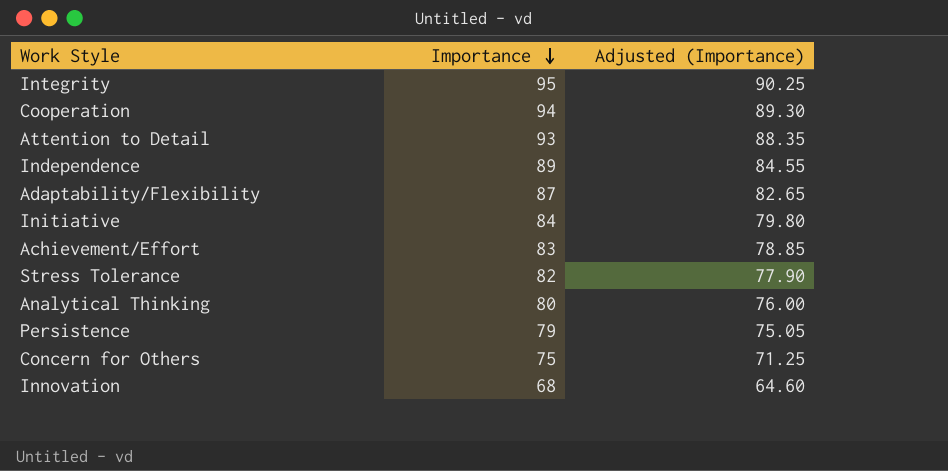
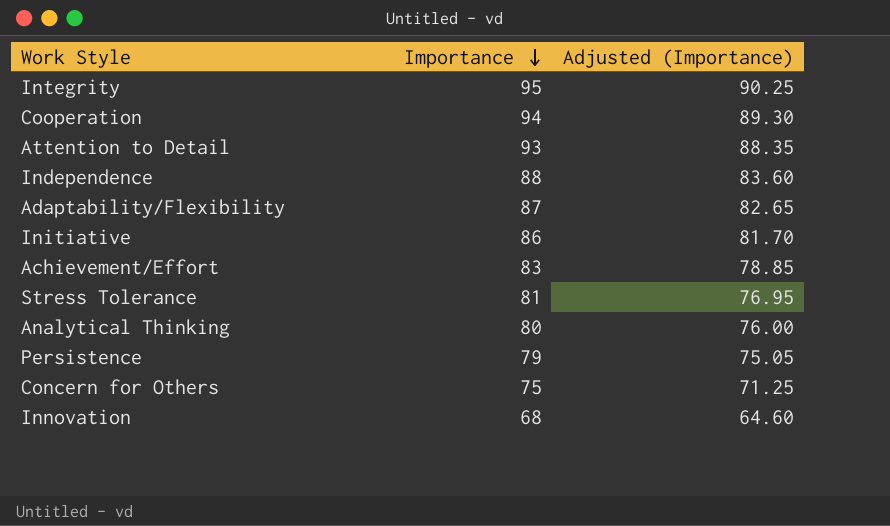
Independence | Importance: 89 -> 88
Independence | Adjusted (Importance): 84.55 -> 83.60
Initiative | Importance: 84 -> 86
Initiative | Adjusted (Importance): 79.80 -> 81.70
Stress Tolerance | Importance: 82 -> 81
Stress Tolerance | Adjusted (Importance): 77.90 -> 76.95

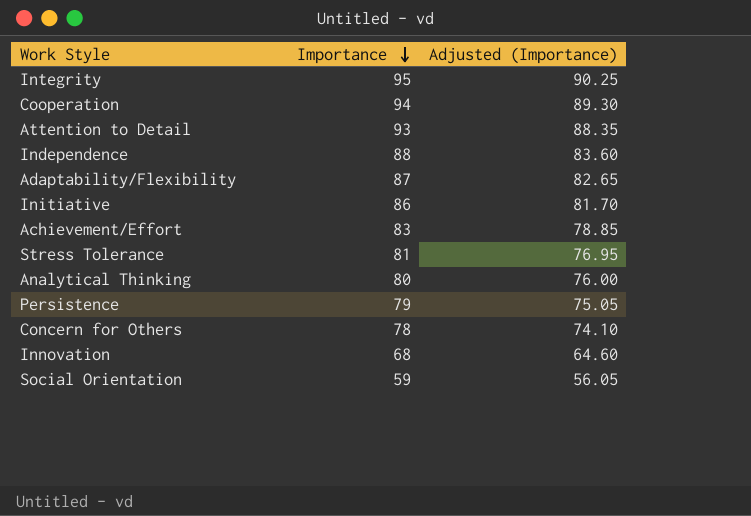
Concern for Others | Importance: 75 -> 78
Concern for Others | Adjusted (Importance): 71.25 -> 74.10
row Social Orientation: none -> 59 | 56.05

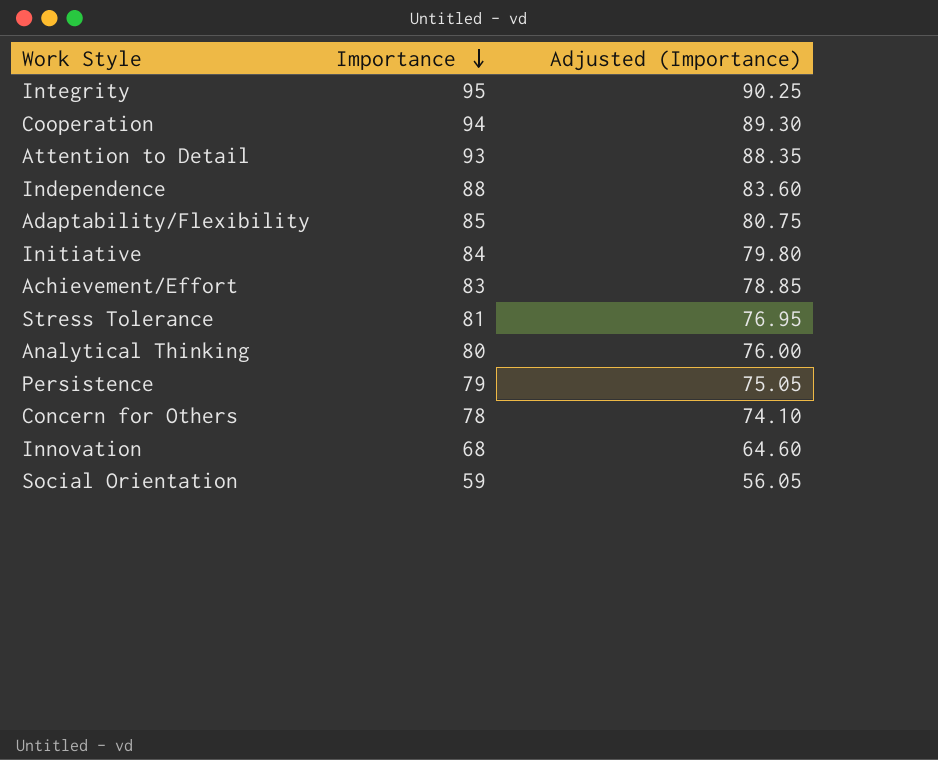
Adaptability/Flexibility | Importance: 87 -> 85
Adaptability/Flexibility | Adjusted (Importance): 82.65 -> 80.75
Initiative | Importance: 86 -> 84
Initiative | Adjusted (Importance): 81.70 -> 79.80

